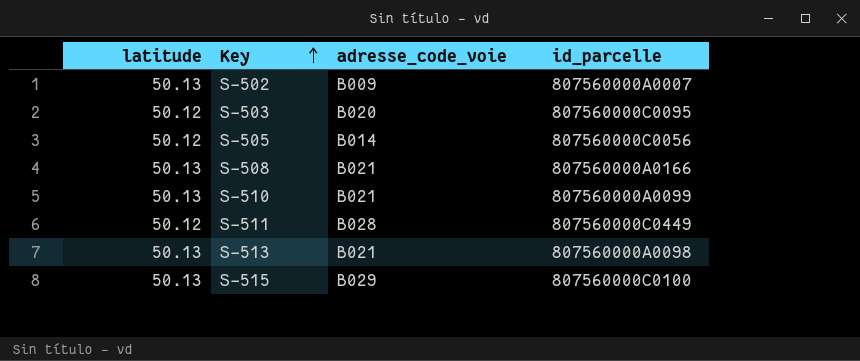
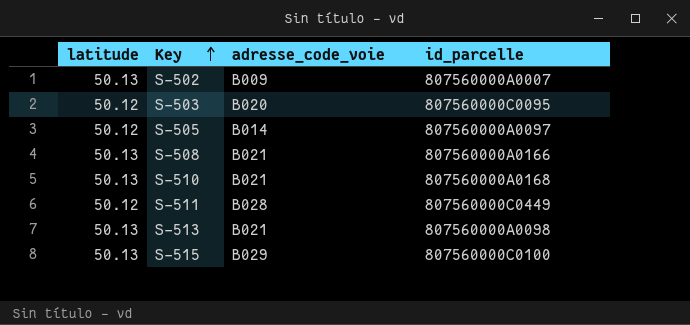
S-505 | id_parcelle: 807560000C0056 -> 807560000A0097
S-510 | id_parcelle: 807560000A0099 -> 807560000A0168

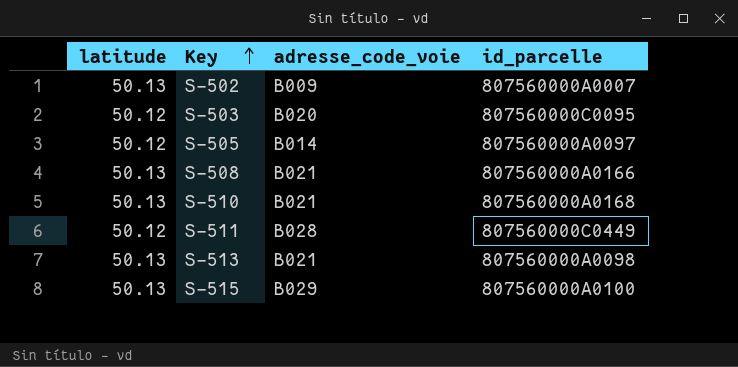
S-515 | id_parcelle: 807560000C0100 -> 807560000A0100

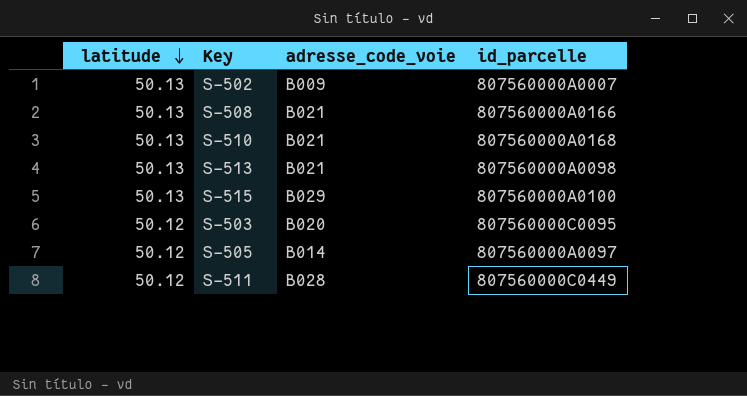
row order: Key ascending -> latitude descending

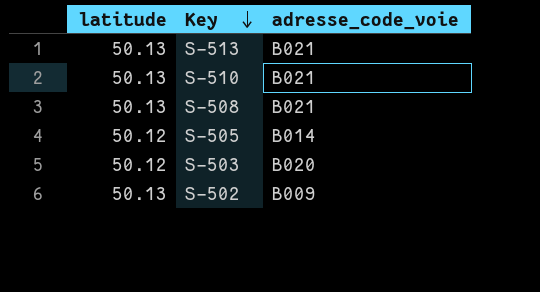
row order: latitude descending -> Key descending
column id_parcelle | position: 4 -> none
row S-515: 50.13 | B029 | 807560000A0100 -> none
row S-511: 50.12 | B028 | 807560000C0449 -> none

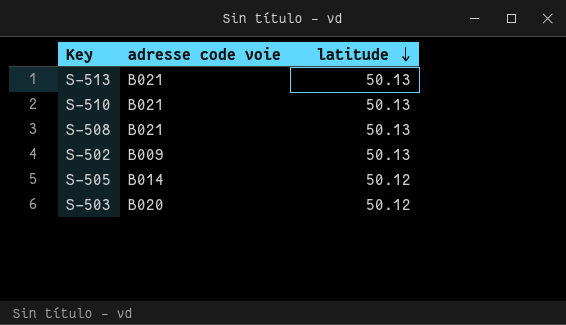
row order: Key descending -> latitude descending
column name: adresse_code_voie -> adresse code voie
column latitude | position: 1 -> 3

